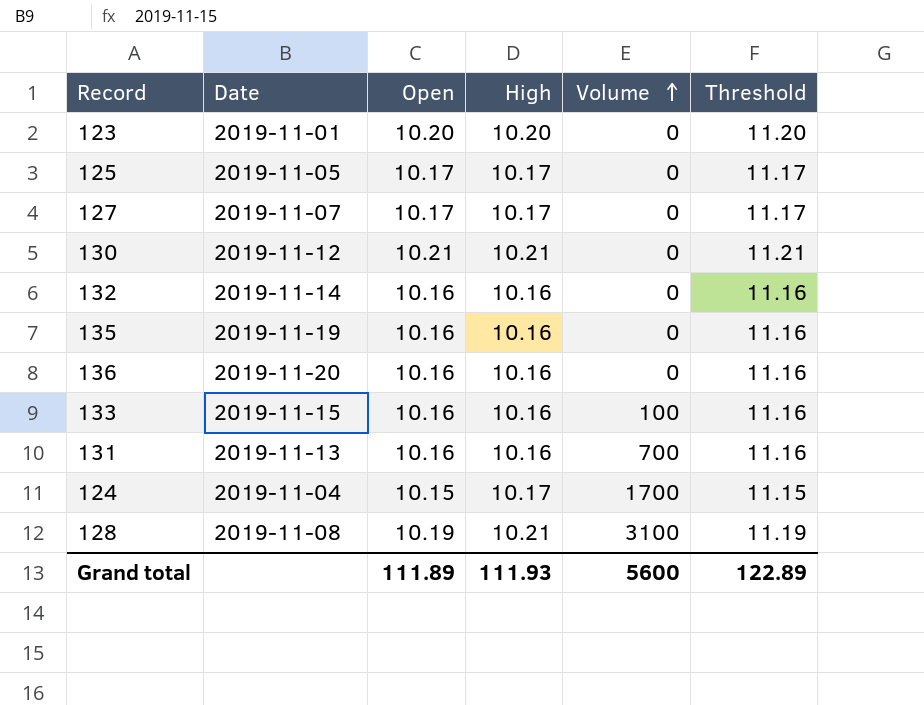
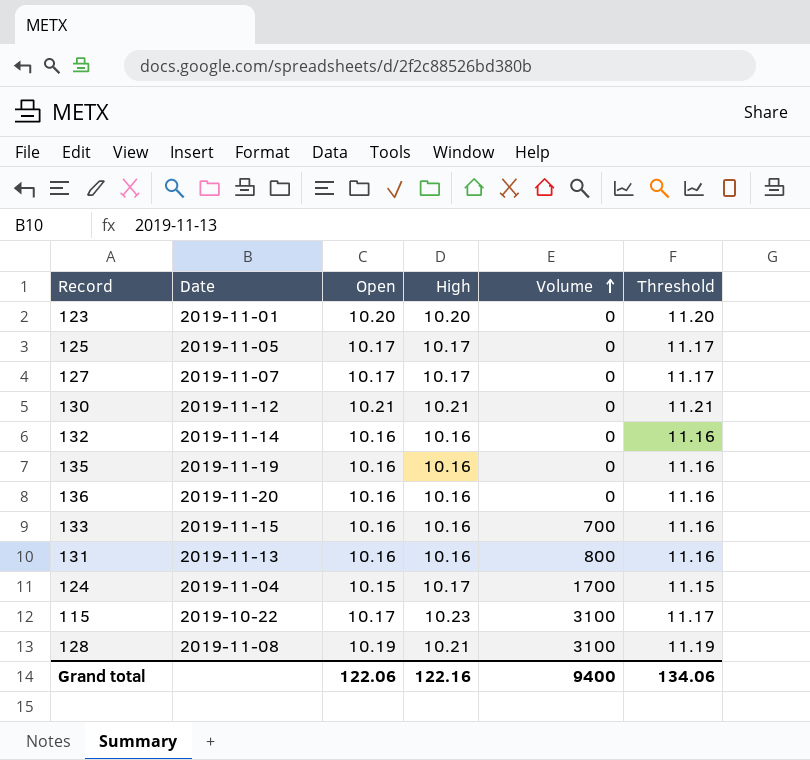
133 | Volume: 100 -> 700
131 | Volume: 700 -> 800
row 115: none -> 2019-10-22 | 10.17 | 10.23 | 3100 | 11.17
Grand total | Open: 111.89 -> 122.06
Grand total | High: 111.93 -> 122.16
Grand total | Volume: 5600 -> 9400
Grand total | Threshold: 122.89 -> 134.06

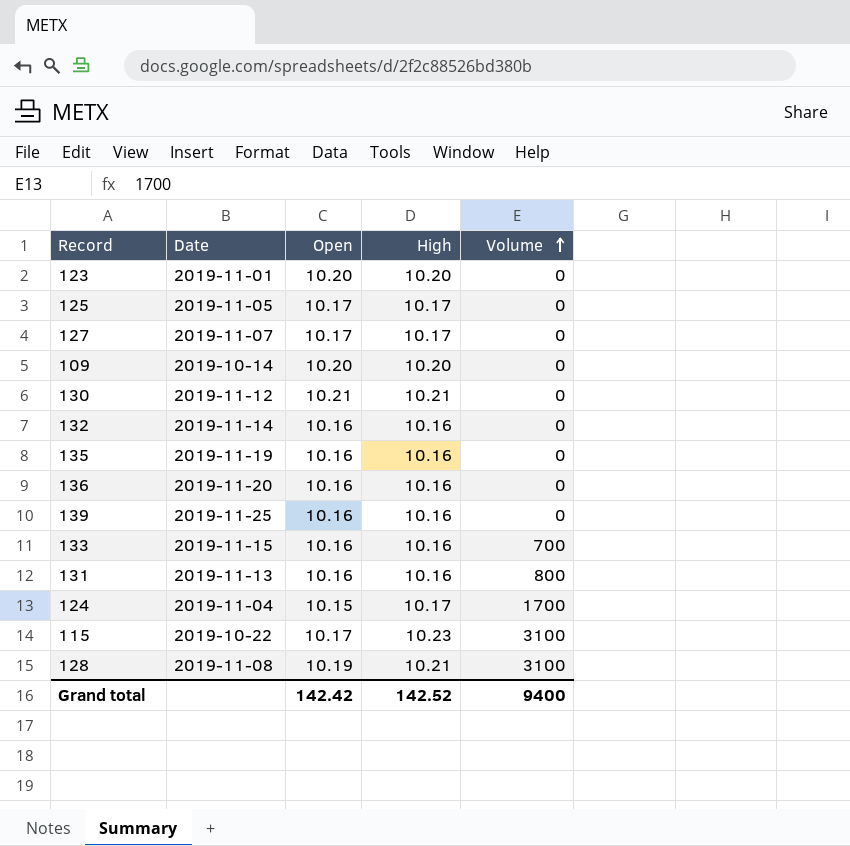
column Threshold | formula: [Open] + 1 -> none
row 109: none -> 2019-10-14 | 10.20 | 10.20 | 0
row 139: none -> 2019-11-25 | 10.16 | 10.16 | 0
Grand total | Open: 122.06 -> 142.42
Grand total | High: 122.16 -> 142.52

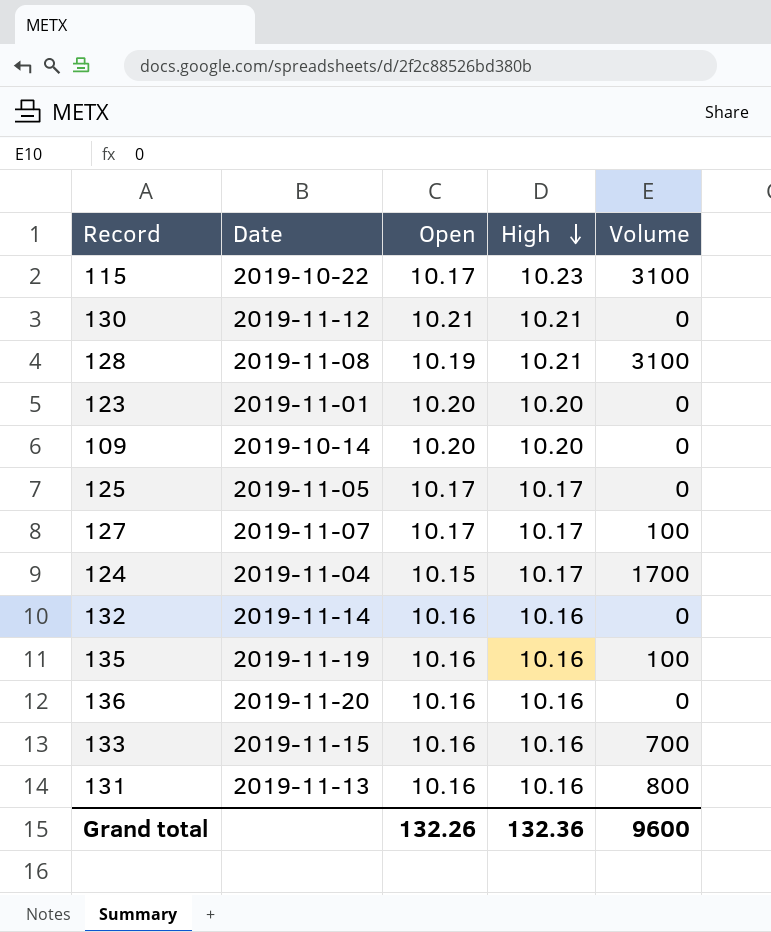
row order: Volume ascending -> High descending
row 139: 2019-11-25 | 10.16 | 10.16 | 0 -> none
127 | Volume: 0 -> 100
135 | Volume: 0 -> 100
Grand total | Open: 142.42 -> 132.26
Grand total | High: 142.52 -> 132.36
Grand total | Volume: 9400 -> 9600

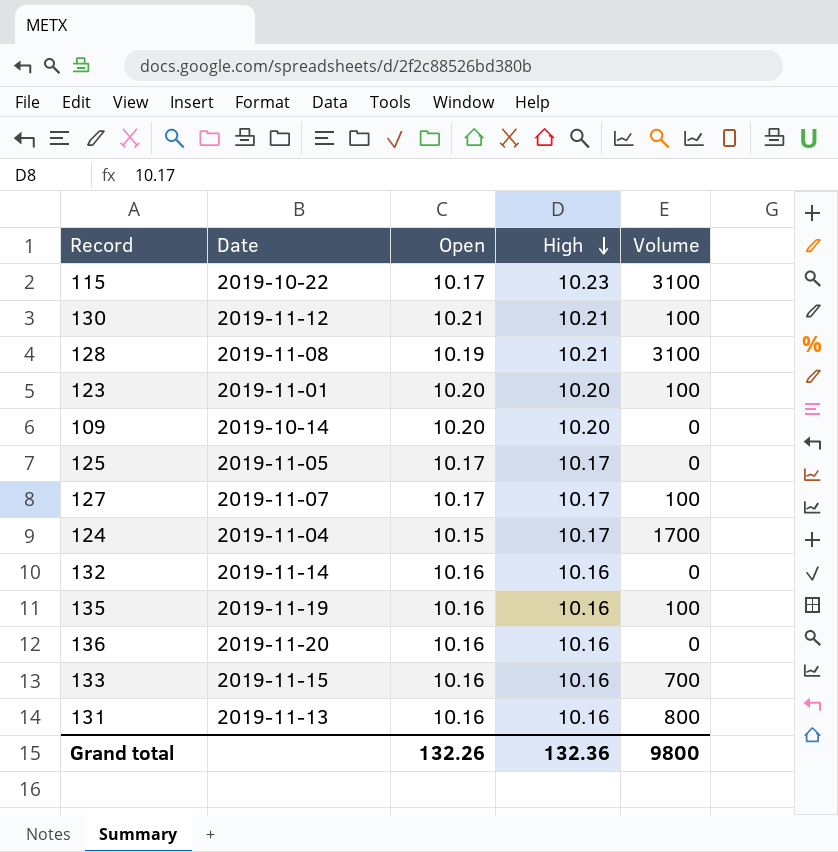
130 | Volume: 0 -> 100
123 | Volume: 0 -> 100
Grand total | Volume: 9600 -> 9800

